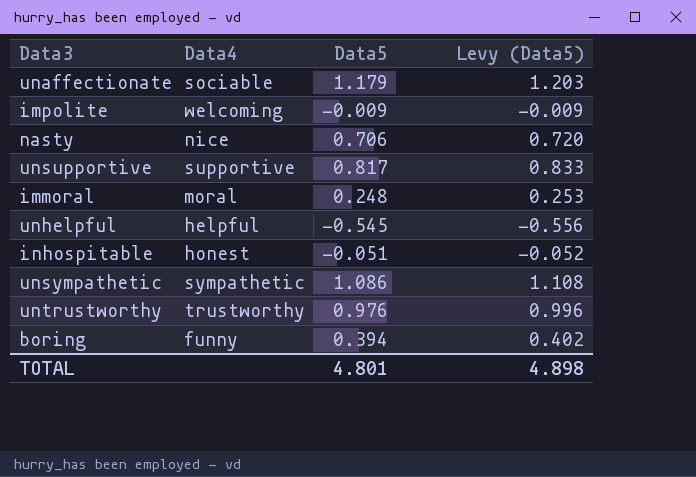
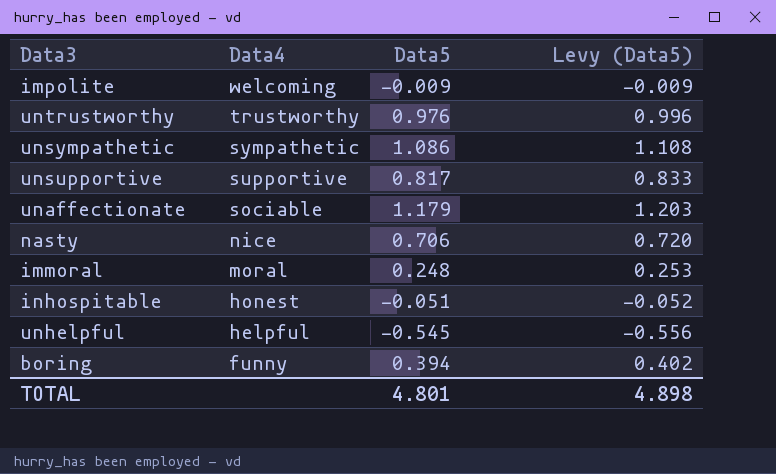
row order: none -> Data4 descending

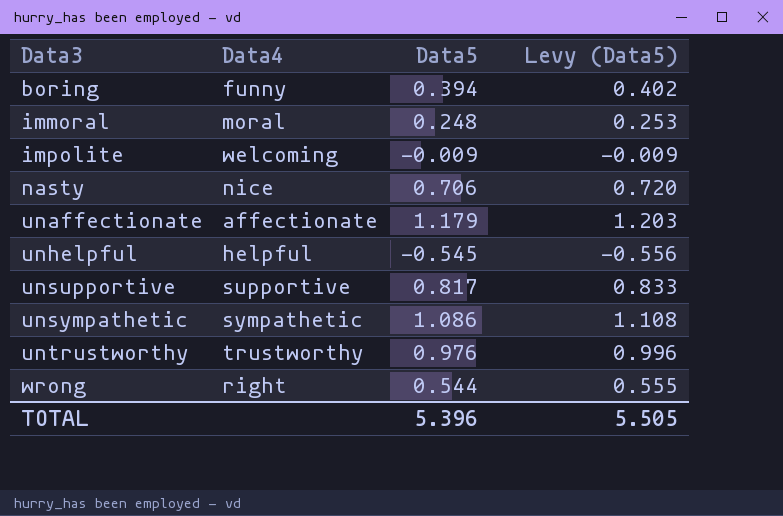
row order: Data4 descending -> Data3 ascending
row inhospitable: honest | -0.051 | -0.052 -> none
unaffectionate | Data4: sociable -> affectionate
row wrong: none -> right | 0.544 | 0.555
TOTAL | Data5: 4.801 -> 5.396
TOTAL | Levy (Data5): 4.898 -> 5.505

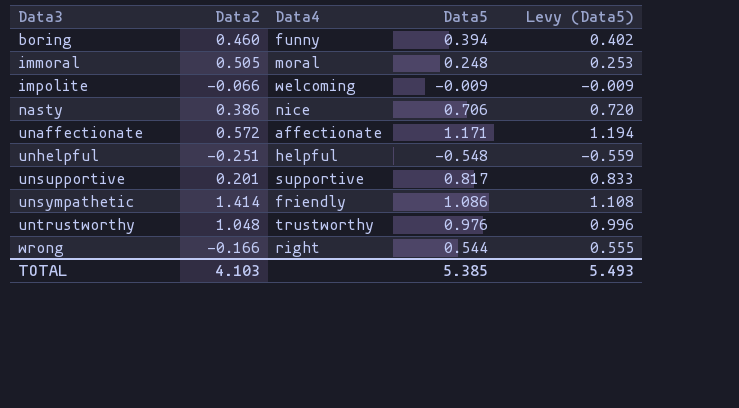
column Data2 | position: none -> 2
unaffectionate | Data5: 1.179 -> 1.171
unaffectionate | Levy (Data5): 1.203 -> 1.194
unhelpful | Data5: -0.545 -> -0.548
unhelpful | Levy (Data5): -0.556 -> -0.559
unsympathetic | Data4: sympathetic -> friendly
TOTAL | Data5: 5.396 -> 5.385
TOTAL | Levy (Data5): 5.505 -> 5.493

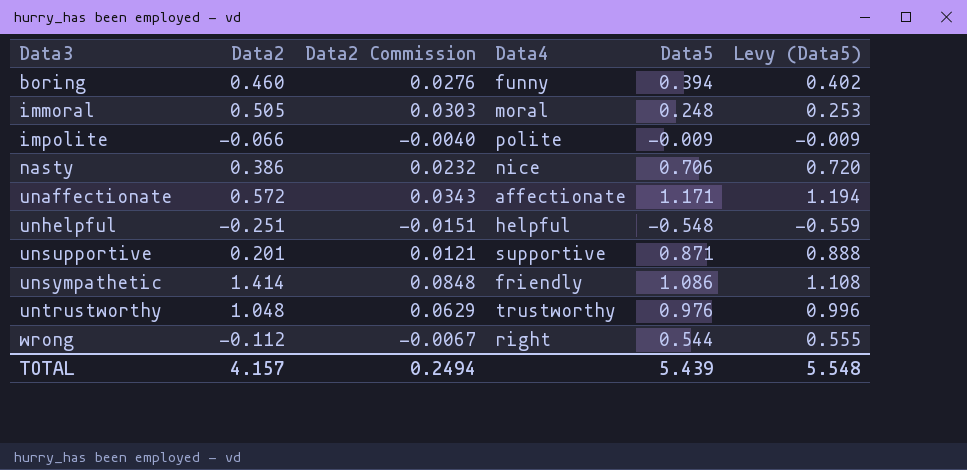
column Data2 Commission | formula: none -> [Data2] * 0.06
impolite | Data4: welcoming -> polite
unsupportive | Data5: 0.817 -> 0.871
unsupportive | Levy (Data5): 0.833 -> 0.888
wrong | Data2: -0.166 -> -0.112
TOTAL | Data2: 4.103 -> 4.157
TOTAL | Data5: 5.385 -> 5.439
TOTAL | Levy (Data5): 5.493 -> 5.548

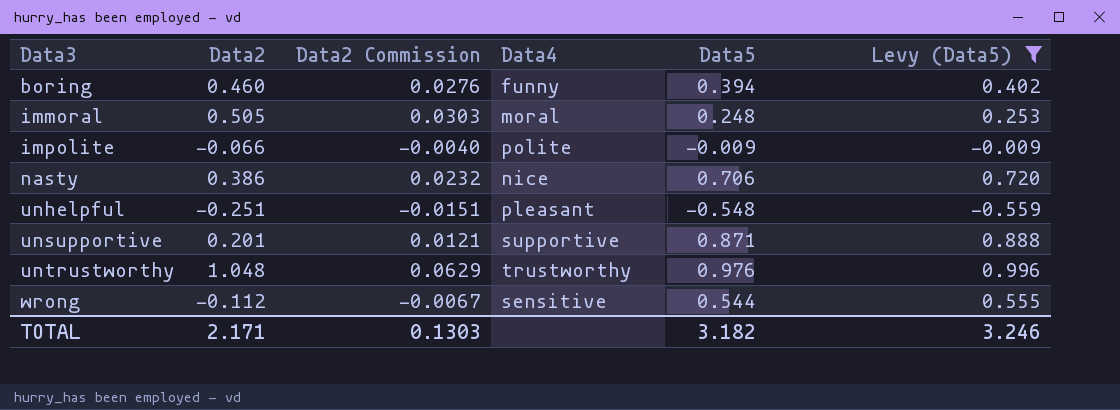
filter: none -> Levy (Data5) <= 0.996
unhelpful | Data4: helpful -> pleasant
wrong | Data4: right -> sensitive
TOTAL | Data2: 4.157 -> 2.171
TOTAL | Data2 Commission: 0.2494 -> 0.1303
TOTAL | Data5: 5.439 -> 3.182
TOTAL | Levy (Data5): 5.548 -> 3.246

